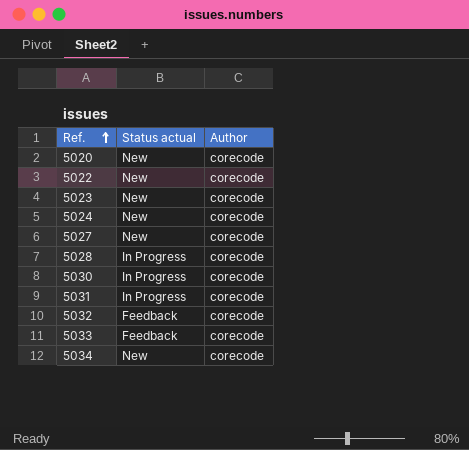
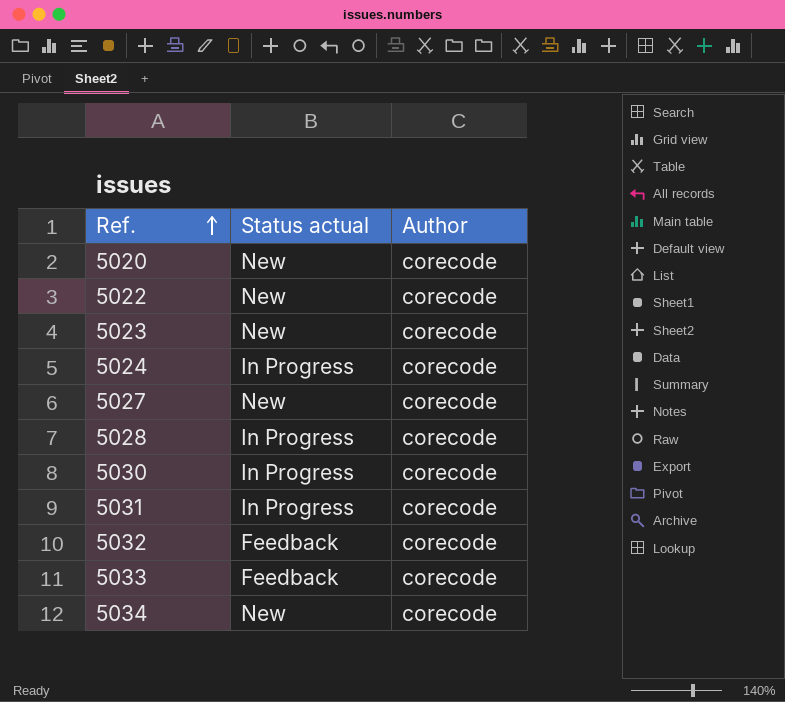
5024 | Status actual: New -> In Progress

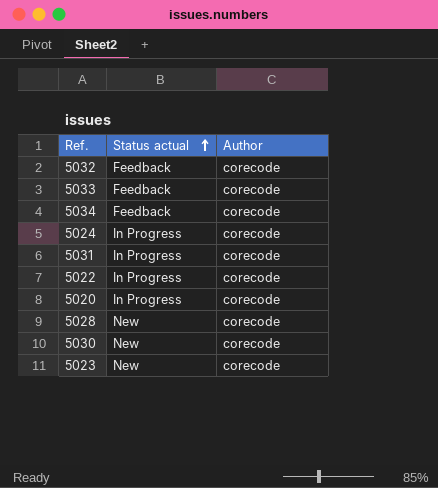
row order: Ref. ascending -> Status actual ascending
row 5027: New | corecode -> none
5034 | Status actual: New -> Feedback
5022 | Status actual: New -> In Progress
5020 | Status actual: New -> In Progress
5028 | Status actual: In Progress -> New
5030 | Status actual: In Progress -> New

